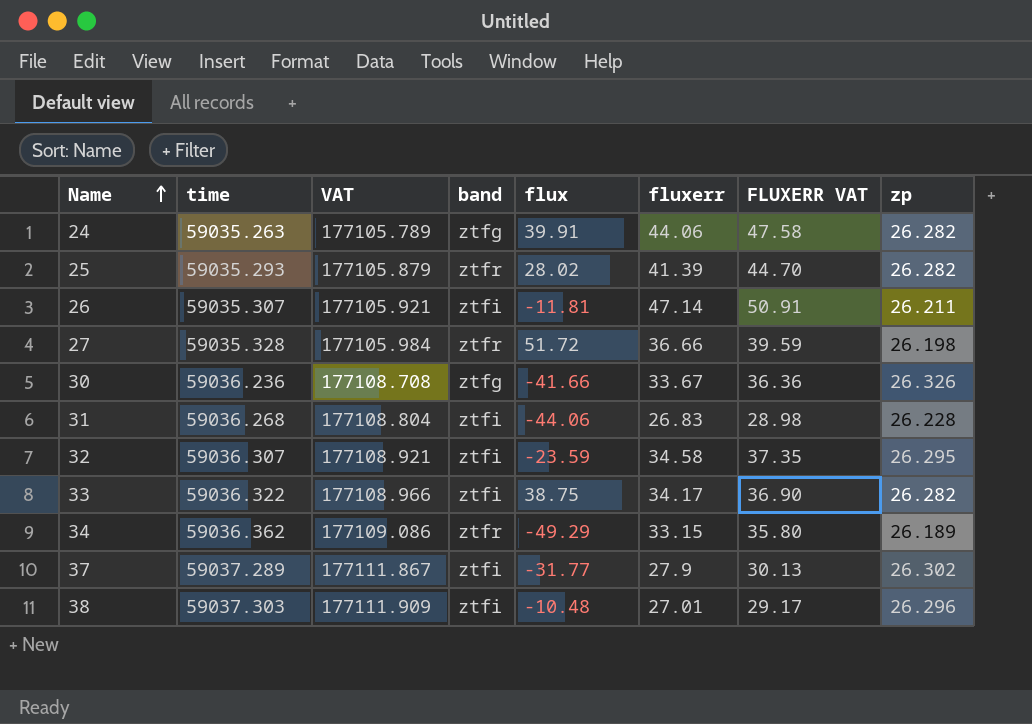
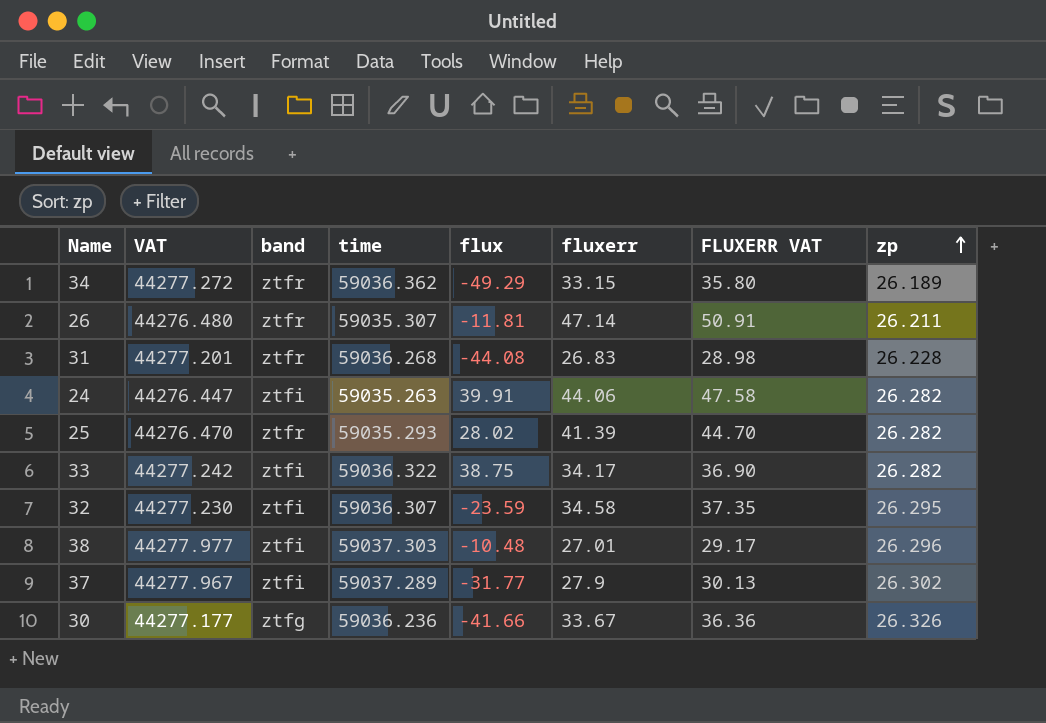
row order: Name ascending -> zp ascending
column VAT | formula: [time] * 3 -> [time] * 0.75
column time | position: 2 -> 4
row 27: 59035.328 | 177105.984 | ztfr | 51.72 | 36.66 | 39.59 | 26.198 -> none
26 | band: ztfi -> ztfr
31 | band: ztfi -> ztfr
31 | flux: -44.06 -> -44.08
24 | band: ztfg -> ztfi

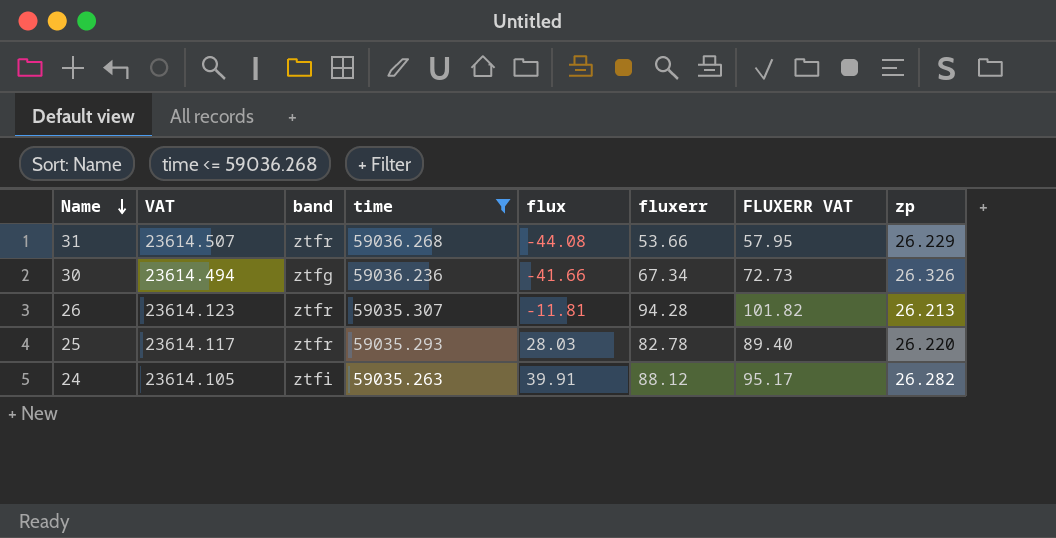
filter: none -> time <= 59036.268
row order: zp ascending -> Name descending
column VAT | formula: [time] * 0.75 -> [time] * 0.4
31 | fluxerr: 26.83 -> 53.66
31 | FLUXERR VAT: 28.98 -> 57.95
31 | zp: 26.228 -> 26.229
30 | fluxerr: 33.67 -> 67.34
30 | FLUXERR VAT: 36.36 -> 72.73
26 | fluxerr: 47.14 -> 94.28
26 | FLUXERR VAT: 50.91 -> 101.82
26 | zp: 26.211 -> 26.213
25 | flux: 28.02 -> 28.03
25 | fluxerr: 41.39 -> 82.78
25 | FLUXERR VAT: 44.70 -> 89.40
25 | zp: 26.282 -> 26.220
24 | fluxerr: 44.06 -> 88.12
24 | FLUXERR VAT: 47.58 -> 95.17

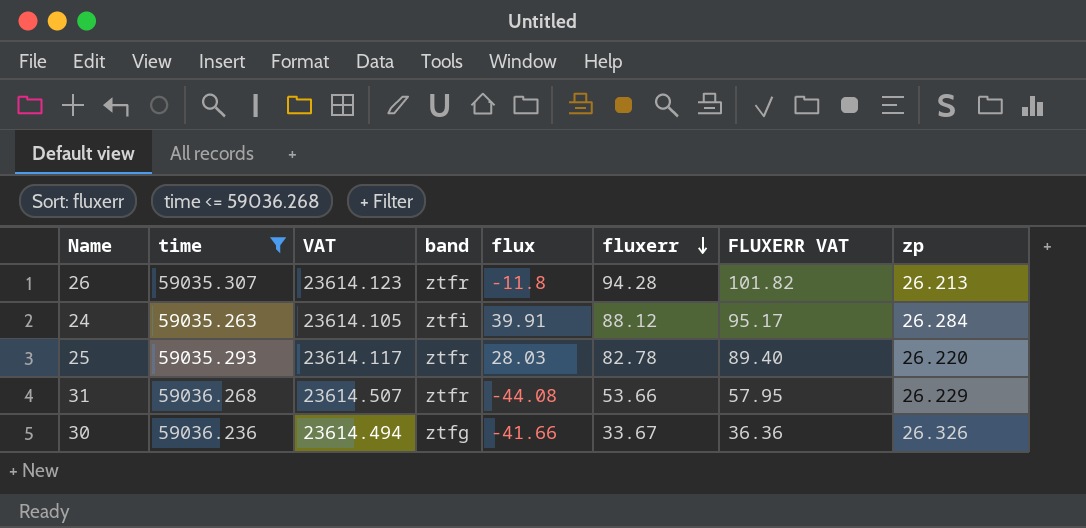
row order: Name descending -> fluxerr descending
column time | position: 4 -> 2
26 | flux: -11.81 -> -11.8
24 | zp: 26.282 -> 26.284
30 | fluxerr: 67.34 -> 33.67
30 | FLUXERR VAT: 72.73 -> 36.36

